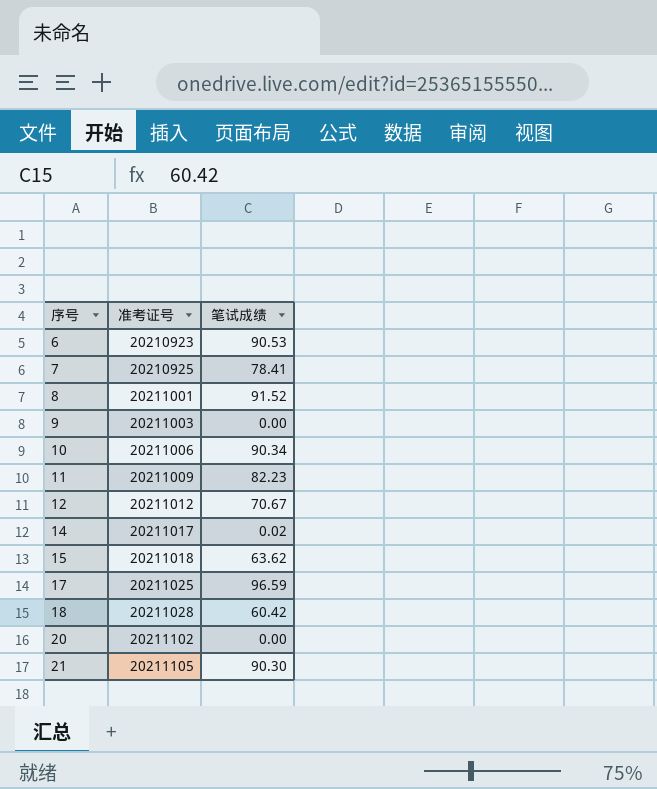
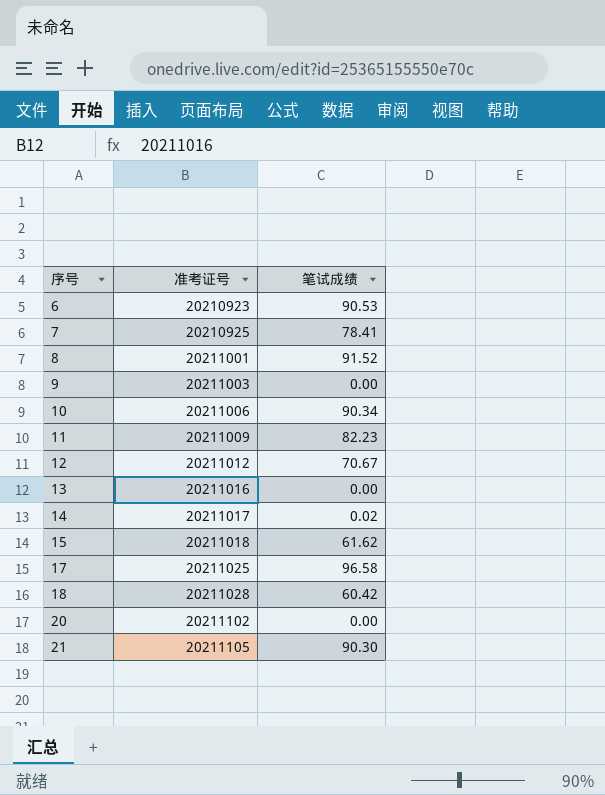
row 13: none -> 20211016 | 0.00
15 | 笔试成绩: 63.62 -> 61.62
17 | 笔试成绩: 96.59 -> 96.58

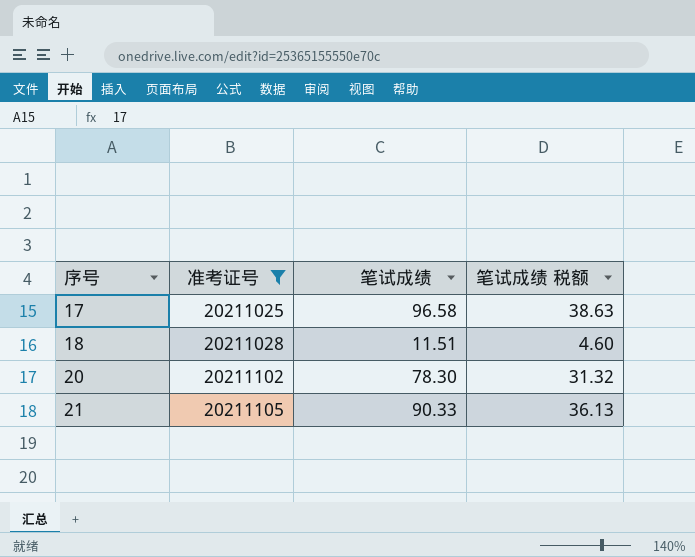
filter: none -> 准考证号 >= 20211025
column 笔试成绩 税额 | formula: none -> [笔试成绩] * 0.4
18 | 笔试成绩: 60.42 -> 11.51
20 | 笔试成绩: 0.00 -> 78.30
21 | 笔试成绩: 90.30 -> 90.33

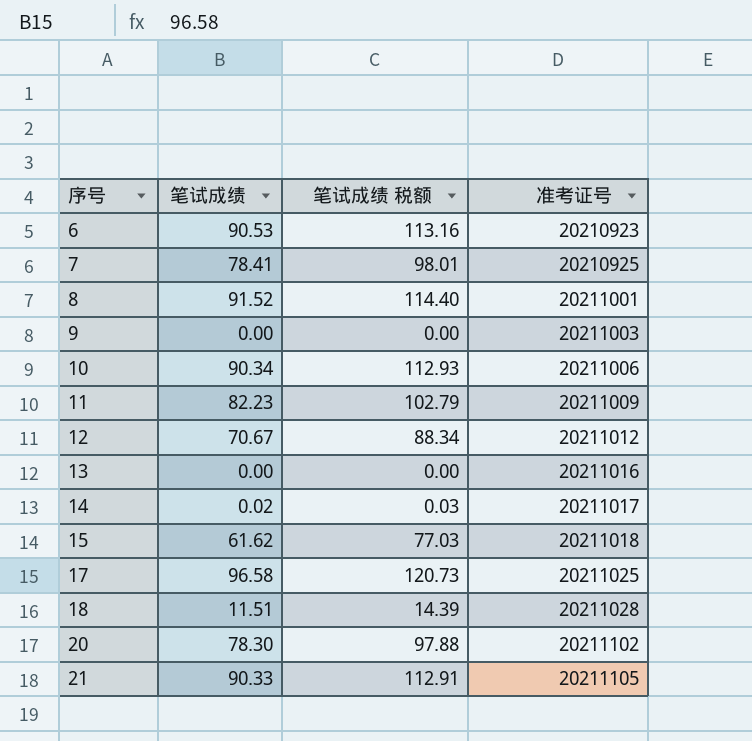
filter: 准考证号 >= 20211025 -> none
column 笔试成绩 税额 | formula: [笔试成绩] * 0.4 -> [笔试成绩] * 1.25
column 准考证号 | position: 2 -> 4

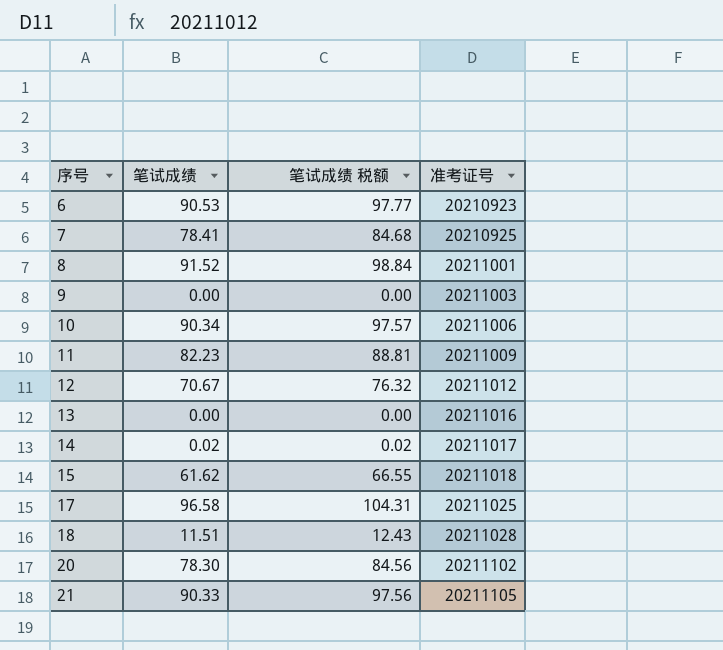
column 笔试成绩 税额 | formula: [笔试成绩] * 1.25 -> [笔试成绩] * 1.08

